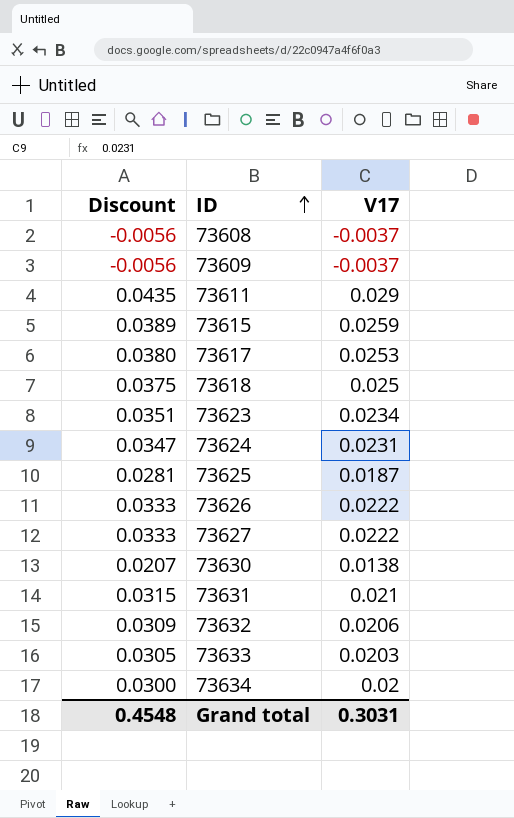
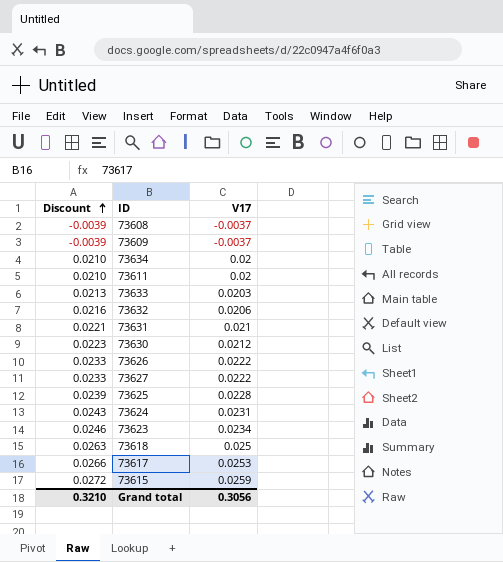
row order: ID ascending -> Discount ascending
column Discount | formula: [V17] * 1.5 -> [V17] * 1.05
73611 | V17: 0.029 -> 0.02
73630 | V17: 0.0138 -> 0.0212
73625 | V17: 0.0187 -> 0.0228
Grand total | Discount: 0.4548 -> 0.3210
Grand total | V17: 0.3031 -> 0.3056

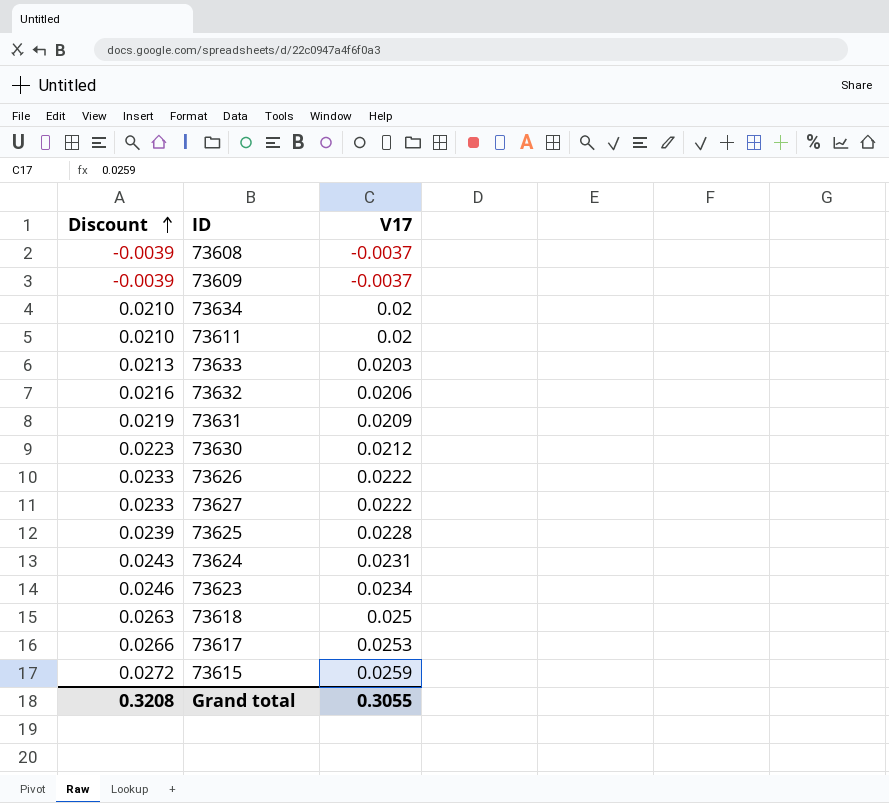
73631 | Discount: 0.0221 -> 0.0219
73631 | V17: 0.021 -> 0.0209
Grand total | Discount: 0.3210 -> 0.3208
Grand total | V17: 0.3056 -> 0.3055

